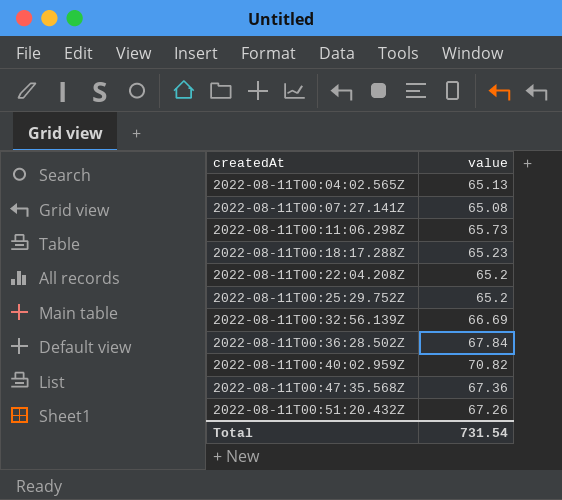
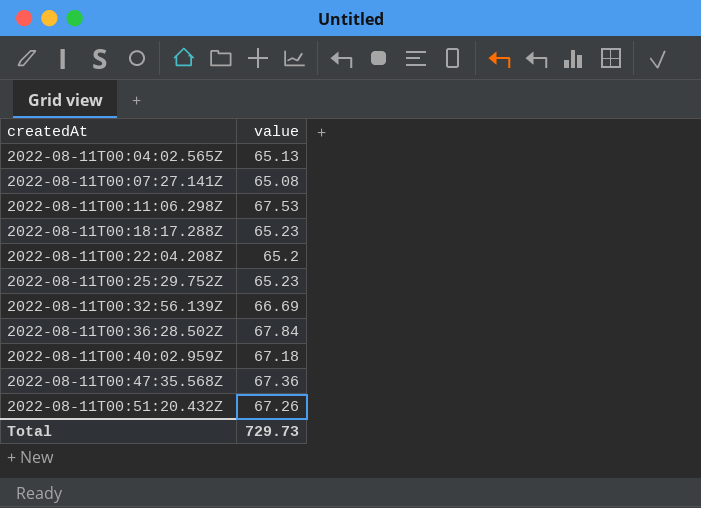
2022-08-11T00:11:06.298Z | value: 65.73 -> 67.53
2022-08-11T00:25:29.752Z | value: 65.2 -> 65.23
2022-08-11T00:40:02.959Z | value: 70.82 -> 67.18
Total | value: 731.54 -> 729.73

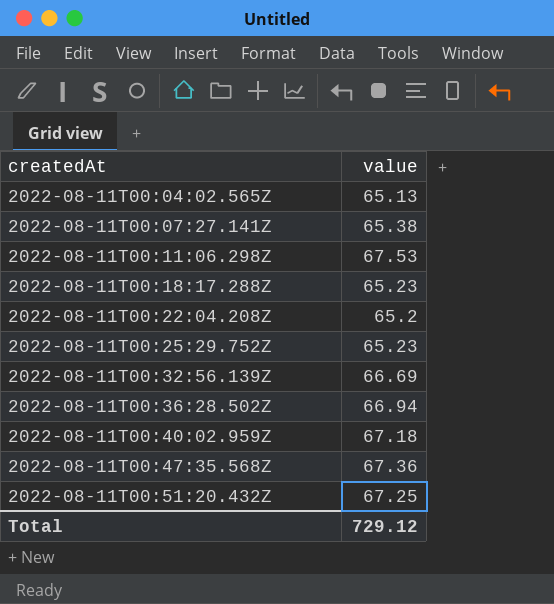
2022-08-11T00:07:27.141Z | value: 65.08 -> 65.38
2022-08-11T00:36:28.502Z | value: 67.84 -> 66.94
2022-08-11T00:51:20.432Z | value: 67.26 -> 67.25
Total | value: 729.73 -> 729.12

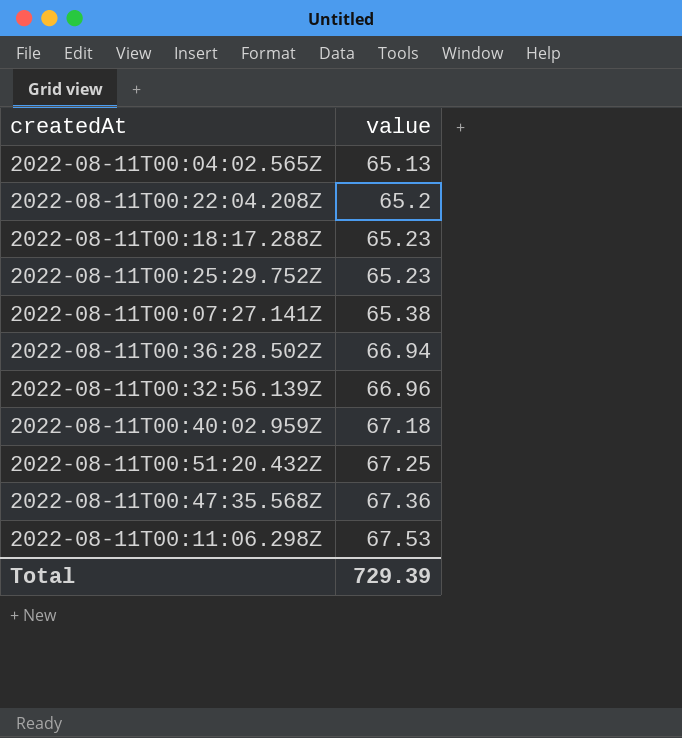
row order: createdAt ascending -> value ascending
2022-08-11T00:32:56.139Z | value: 66.69 -> 66.96
Total | value: 729.12 -> 729.39

